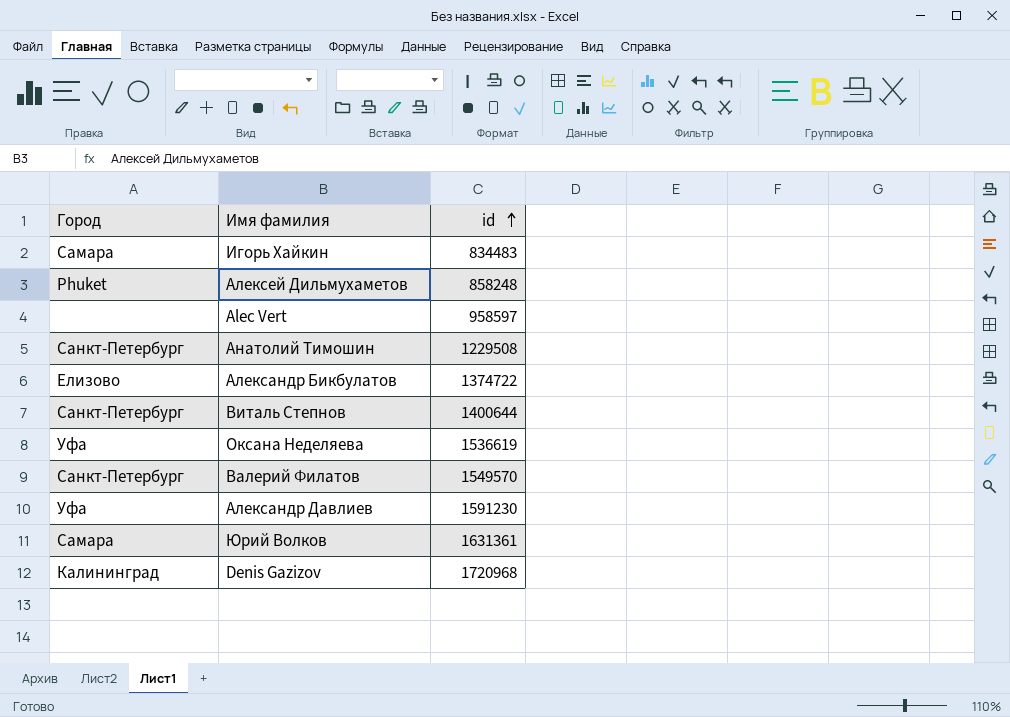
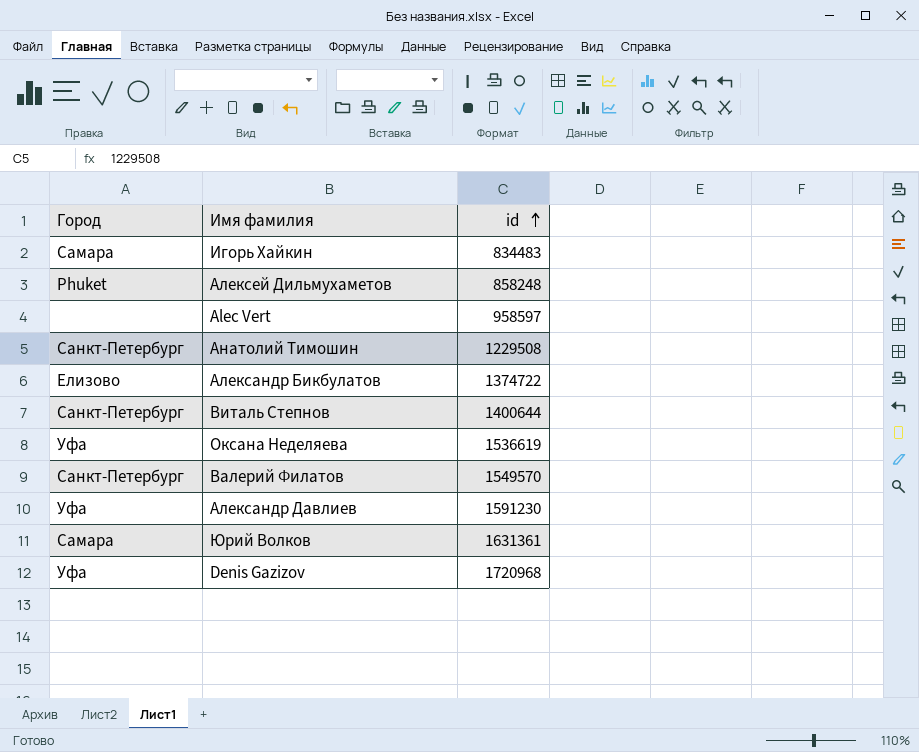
Denis Gazizov | Город: Калининград -> Уфа

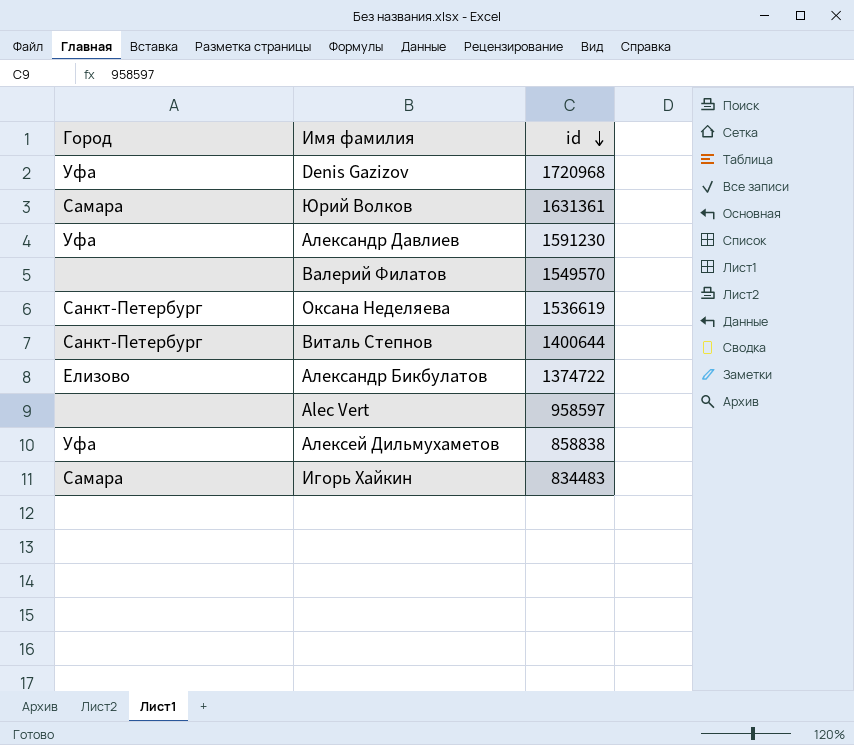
row order: id ascending -> id descending
row Анатолий Тимошин: Санкт-Петербург | 1229508 -> none
Валерий Филатов | Город: Санкт-Петербург -> none
Оксана Неделяева | Город: Уфа -> Санкт-Петербург
Алексей Дильмухаметов | Город: Phuket -> Уфа
Алексей Дильмухаметов | id: 858248 -> 858838

